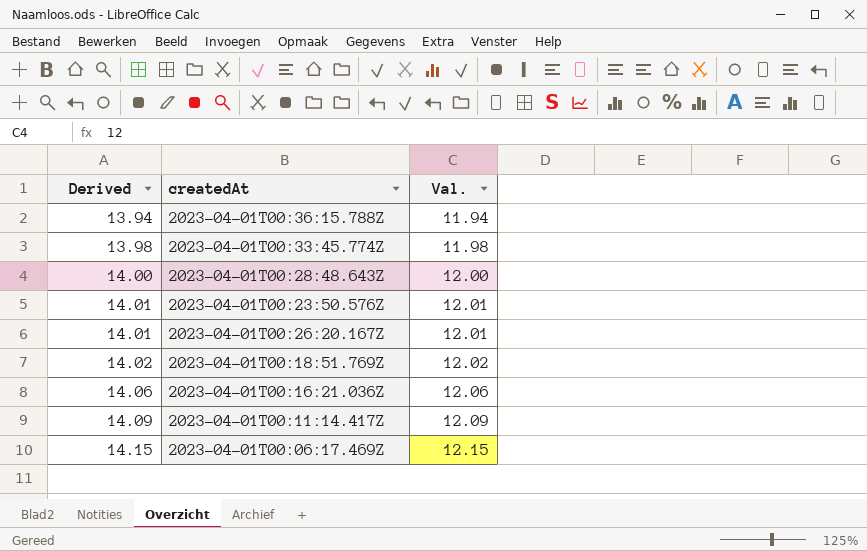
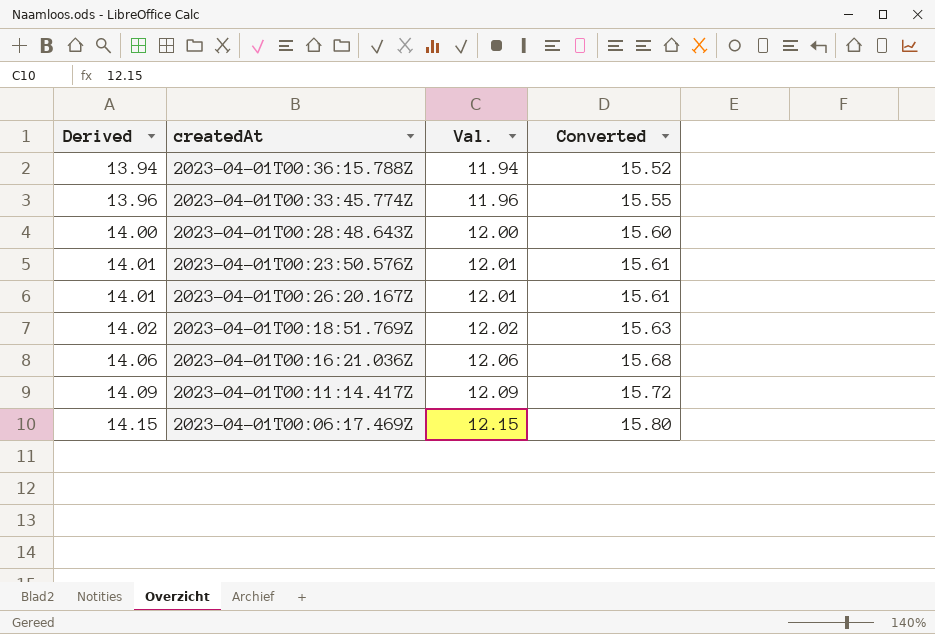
column Converted | formula: none -> [Val.] * 1.3
2023-04-01T00:33:45.774Z | Derived: 13.98 -> 13.96
2023-04-01T00:33:45.774Z | Val.: 11.98 -> 11.96

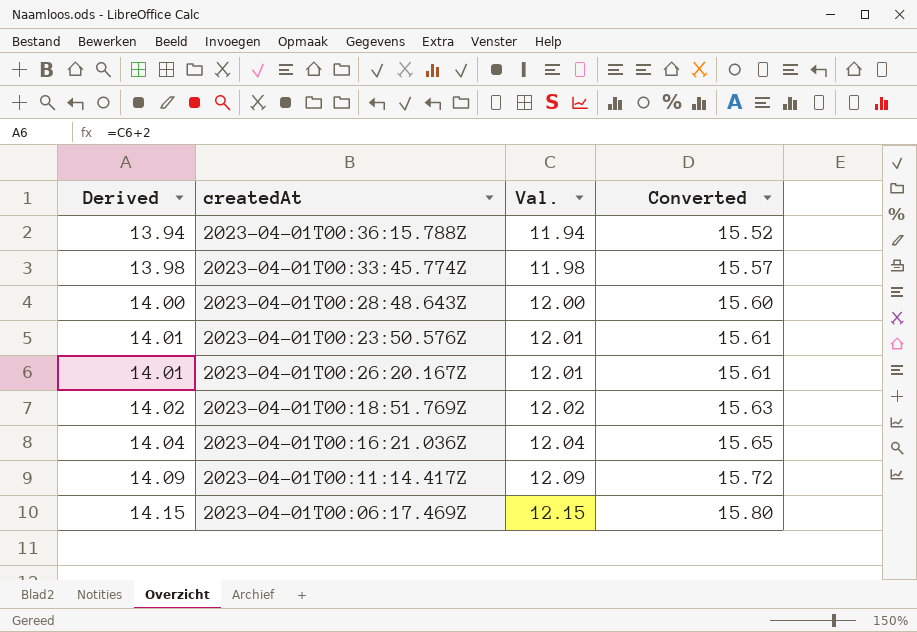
2023-04-01T00:33:45.774Z | Derived: 13.96 -> 13.98
2023-04-01T00:33:45.774Z | Val.: 11.96 -> 11.98
2023-04-01T00:33:45.774Z | Converted: 15.55 -> 15.57
2023-04-01T00:16:21.036Z | Derived: 14.06 -> 14.04
2023-04-01T00:16:21.036Z | Val.: 12.06 -> 12.04
2023-04-01T00:16:21.036Z | Converted: 15.68 -> 15.65

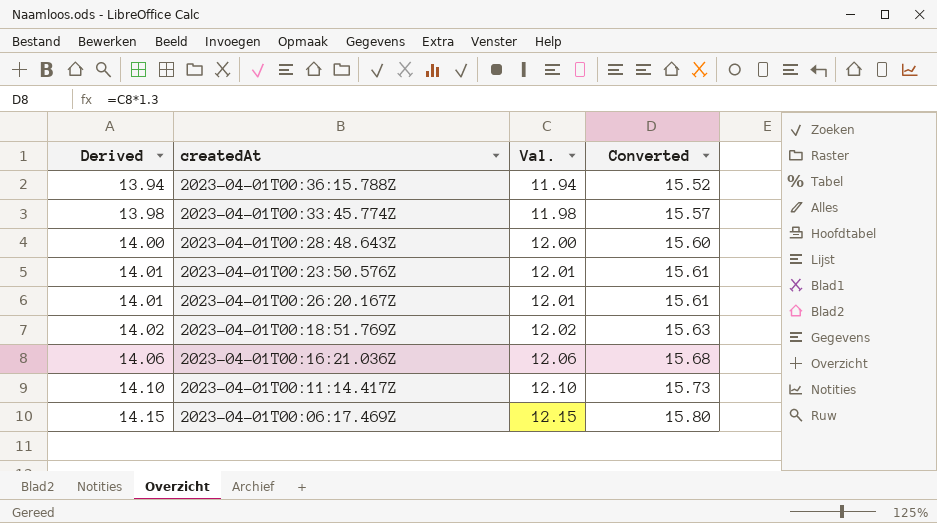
2023-04-01T00:16:21.036Z | Derived: 14.04 -> 14.06
2023-04-01T00:16:21.036Z | Val.: 12.04 -> 12.06
2023-04-01T00:16:21.036Z | Converted: 15.65 -> 15.68
2023-04-01T00:11:14.417Z | Derived: 14.09 -> 14.10
2023-04-01T00:11:14.417Z | Val.: 12.09 -> 12.10
2023-04-01T00:11:14.417Z | Converted: 15.72 -> 15.73

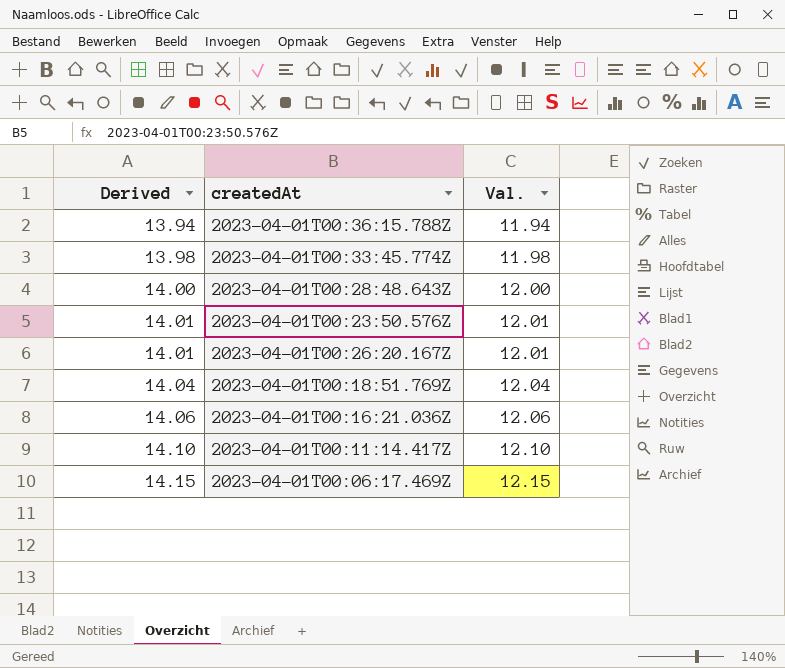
column Converted | formula: [Val.] * 1.3 -> none
2023-04-01T00:18:51.769Z | Derived: 14.02 -> 14.04
2023-04-01T00:18:51.769Z | Val.: 12.02 -> 12.04

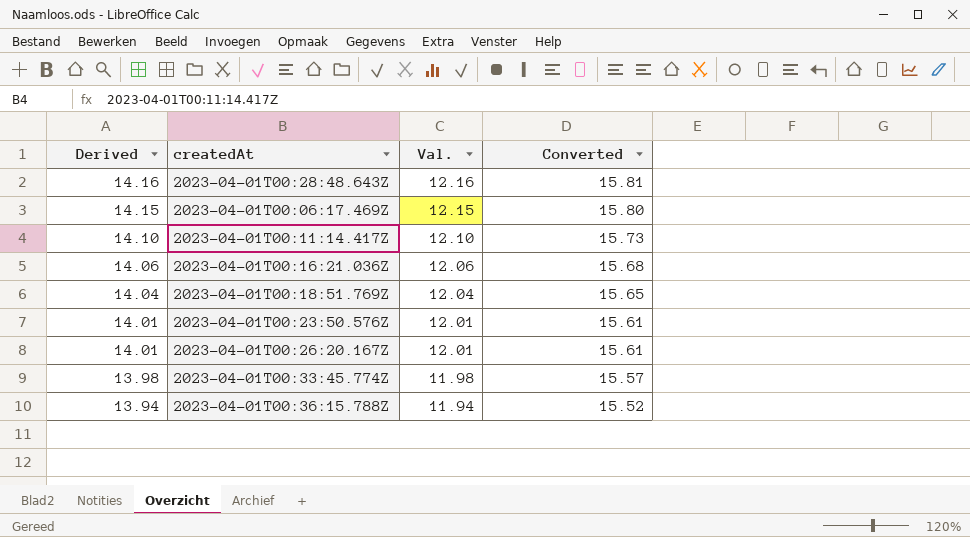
row order: Derived ascending -> Derived descending
column Converted | formula: none -> [Val.] * 1.3
2023-04-01T00:28:48.643Z | Derived: 14.00 -> 14.16
2023-04-01T00:28:48.643Z | Val.: 12.00 -> 12.16

